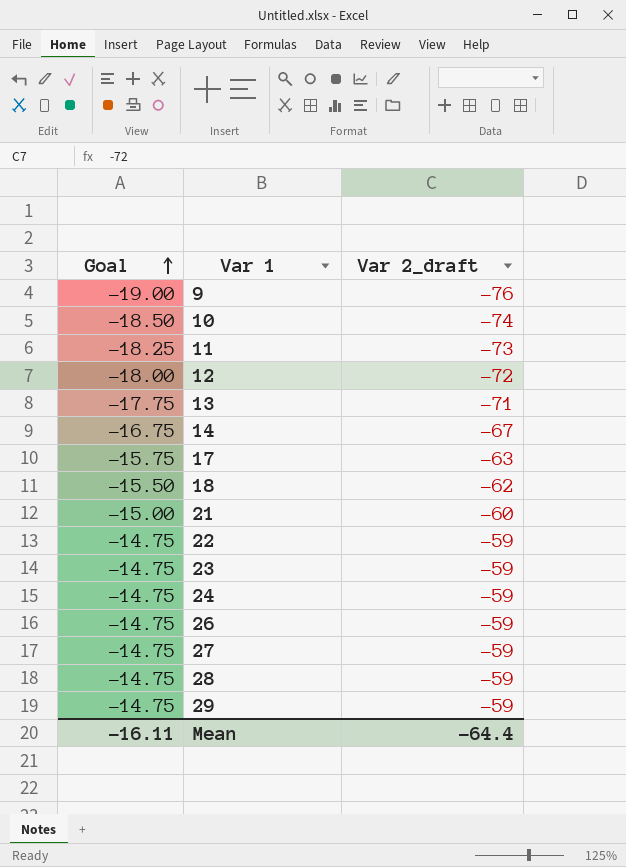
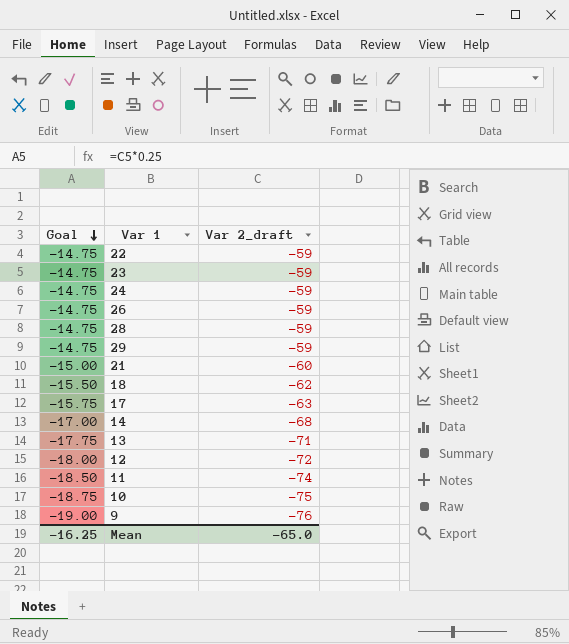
row order: Goal ascending -> Goal descending
row 27: -14.75 | -59 -> none
14 | Goal: -16.75 -> -17.00
14 | Var 2_draft: -67 -> -68
11 | Goal: -18.25 -> -18.50
11 | Var 2_draft: -73 -> -74
10 | Goal: -18.50 -> -18.75
10 | Var 2_draft: -74 -> -75
Mean | Goal: -16.11 -> -16.25
Mean | Var 2_draft: -64.4 -> -65.0

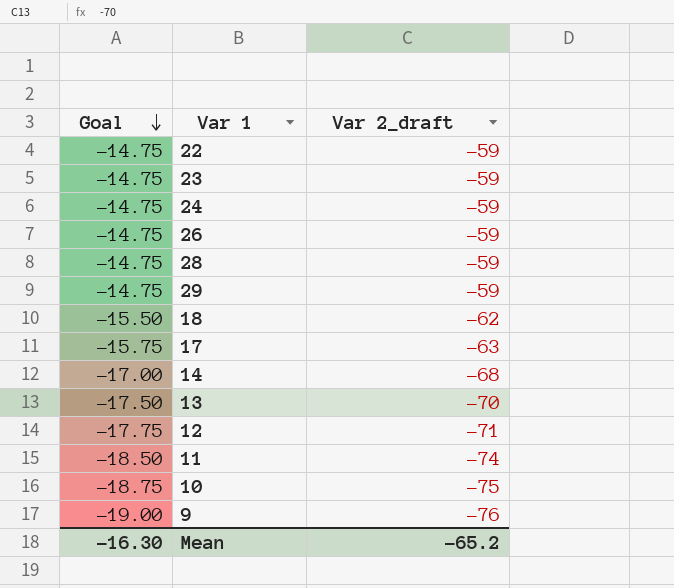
row 21: -15.00 | -60 -> none
13 | Goal: -17.75 -> -17.50
13 | Var 2_draft: -71 -> -70
12 | Goal: -18.00 -> -17.75
12 | Var 2_draft: -72 -> -71
Mean | Goal: -16.25 -> -16.30
Mean | Var 2_draft: -65.0 -> -65.2

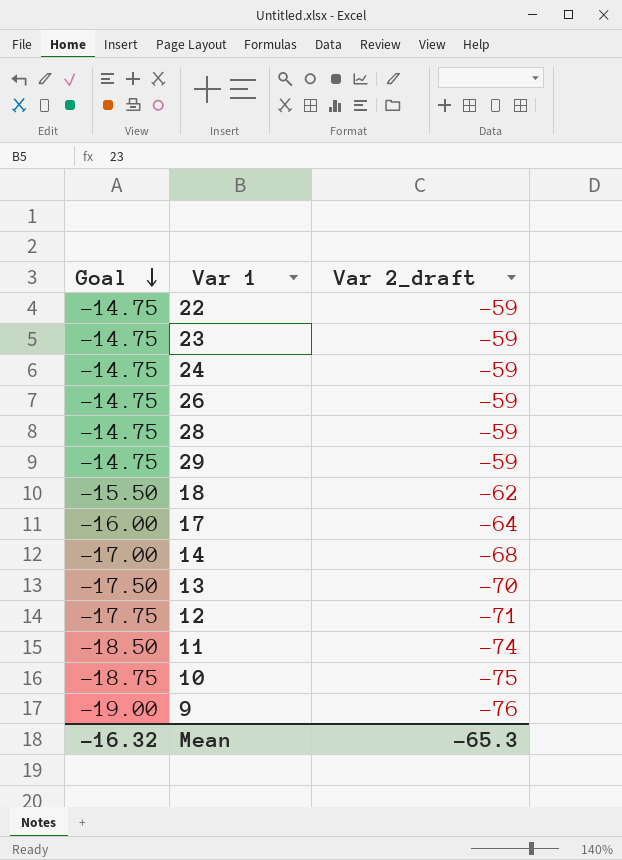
17 | Goal: -15.75 -> -16.00
17 | Var 2_draft: -63 -> -64
Mean | Goal: -16.30 -> -16.32
Mean | Var 2_draft: -65.2 -> -65.3

